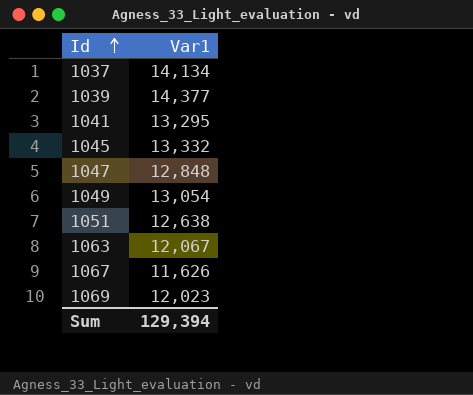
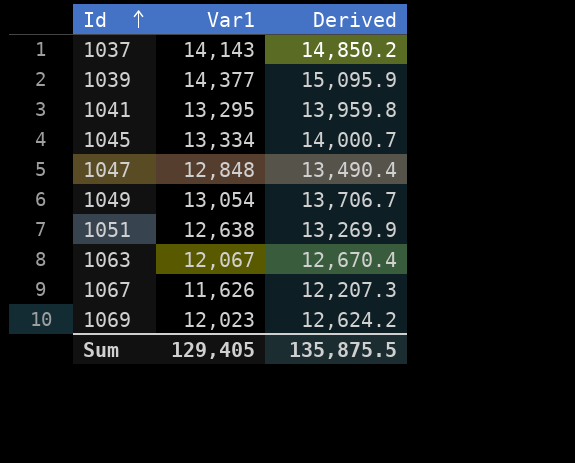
column Derived | formula: none -> [Var1] * 1.05
1037 | Var1: 14,134 -> 14,143
1045 | Var1: 13,332 -> 13,334
Sum | Var1: 129,394 -> 129,405

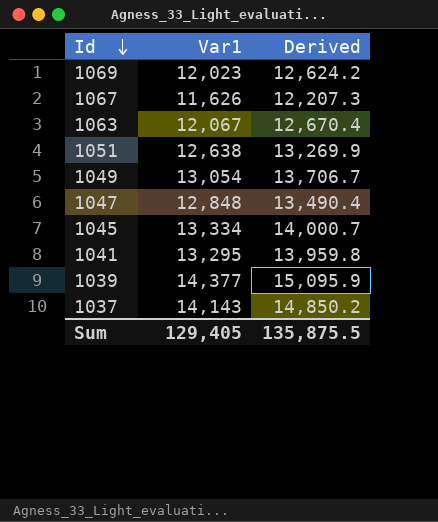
row order: Id ascending -> Id descending

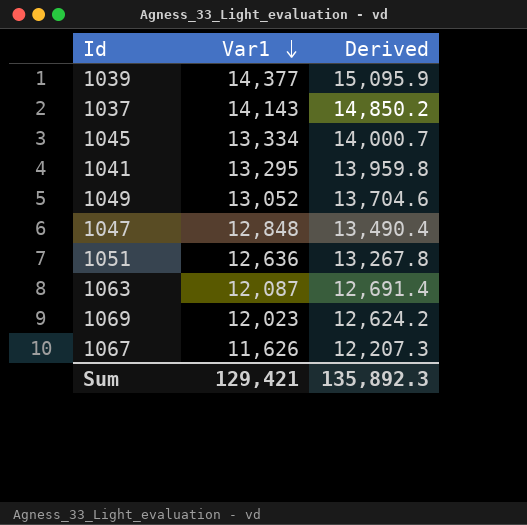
row order: Id descending -> Var1 descending
1049 | Var1: 13,054 -> 13,052
1049 | Derived: 13,706.7 -> 13,704.6
1051 | Var1: 12,638 -> 12,636
1051 | Derived: 13,269.9 -> 13,267.8
1063 | Var1: 12,067 -> 12,087
1063 | Derived: 12,670.4 -> 12,691.4
Sum | Var1: 129,405 -> 129,421
Sum | Derived: 135,875.5 -> 135,892.3

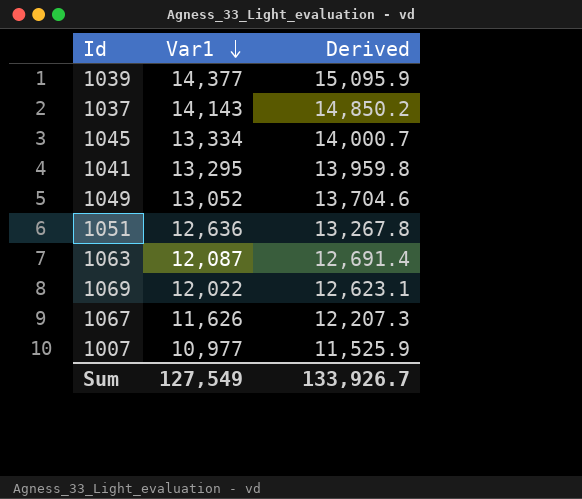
row 1047: 12,848 | 13,490.4 -> none
1069 | Var1: 12,023 -> 12,022
1069 | Derived: 12,624.2 -> 12,623.1
row 1007: none -> 10,977 | 11,525.9
Sum | Var1: 129,421 -> 127,549
Sum | Derived: 135,892.3 -> 133,926.7

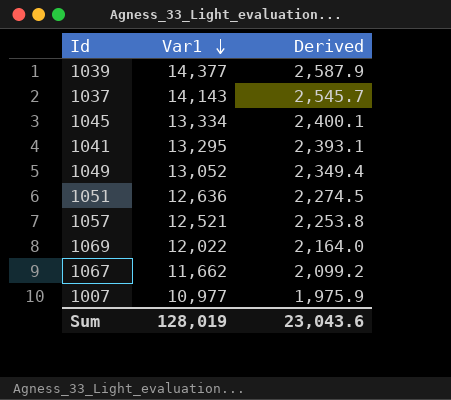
column Derived | formula: [Var1] * 1.05 -> [Var1] * 0.18
row 1063: 12,087 | 12,691.4 -> none
row 1057: none -> 12,521 | 2,253.8
1067 | Var1: 11,626 -> 11,662
Sum | Var1: 127,549 -> 128,019
Sum | Derived: 133,926.7 -> 23,043.6

